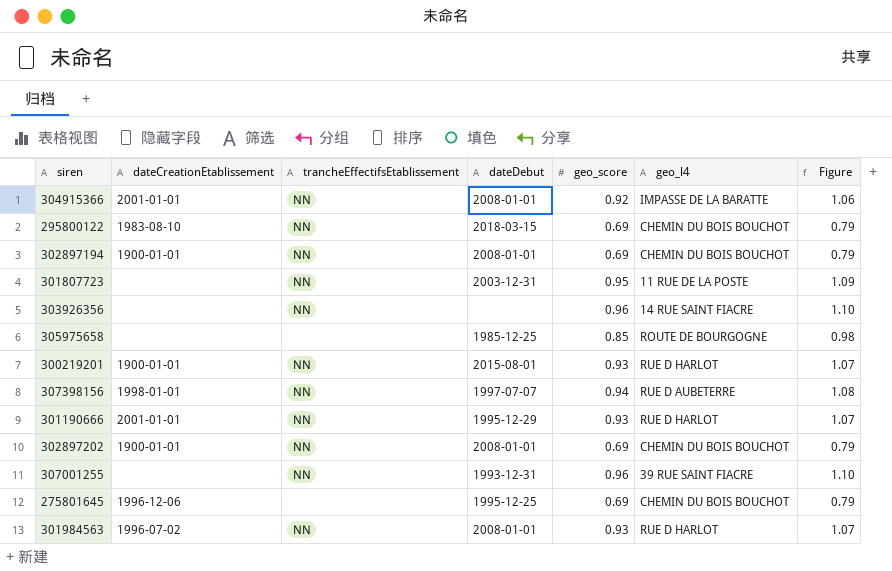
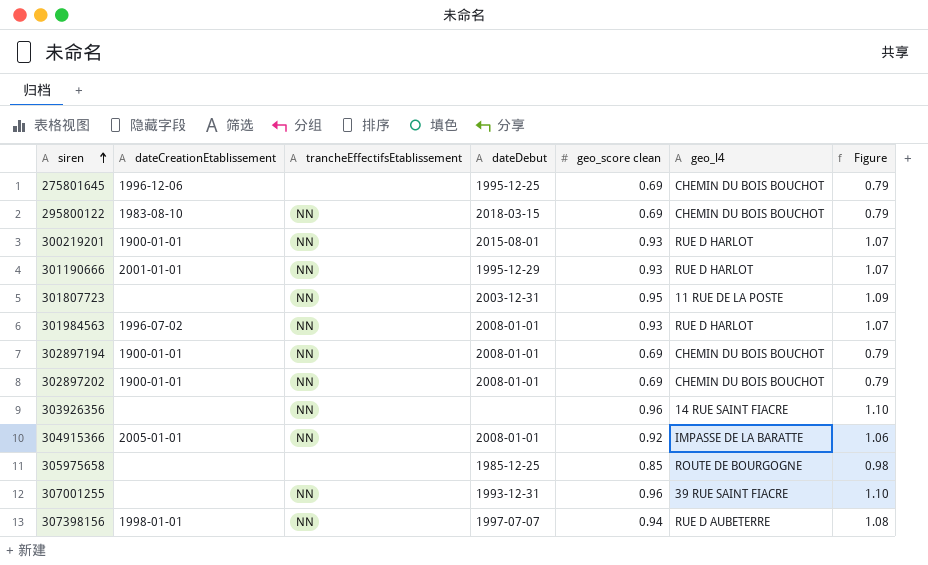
row order: none -> siren ascending
column name: geo_score -> geo_score clean
304915366 | dateCreationEtablissement: 2001-01-01 -> 2005-01-01

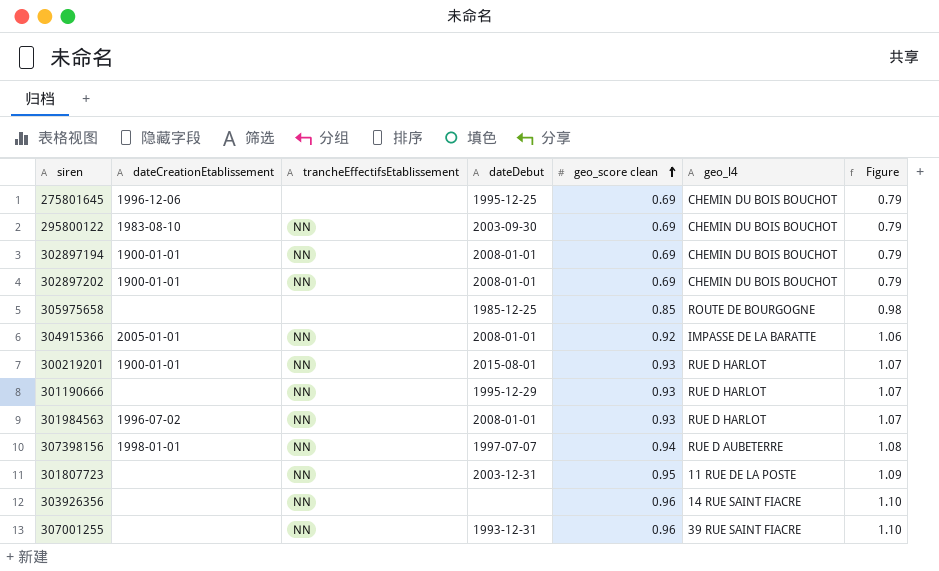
row order: siren ascending -> geo_score clean ascending
295800122 | dateDebut: 2018-03-15 -> 2003-09-30
301190666 | dateCreationEtablissement: 2001-01-01 -> none

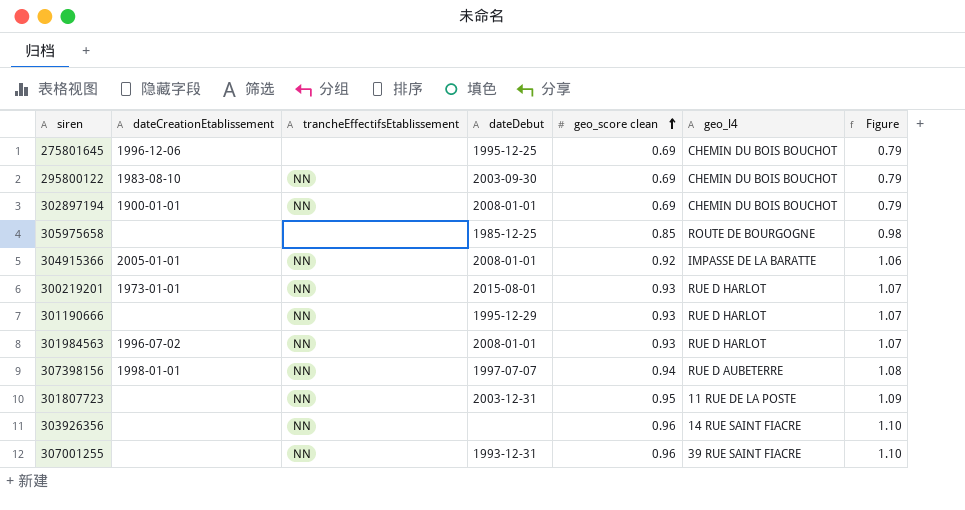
row 302897202: 1900-01-01 | NN | 2008-01-01 | 0.69 | CHEMIN DU BOIS BOUCHOT | 0.79 -> none
300219201 | dateCreationEtablissement: 1900-01-01 -> 1973-01-01

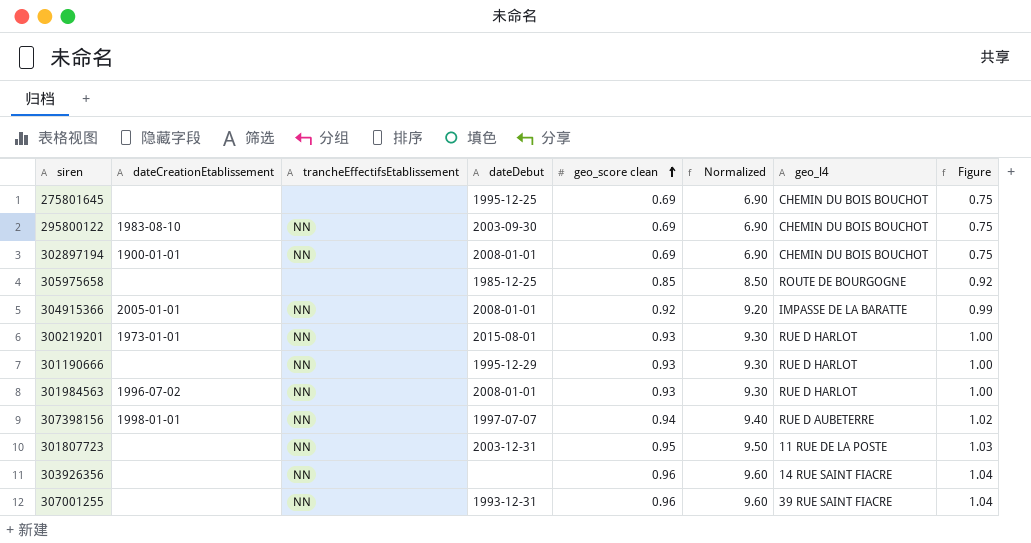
column Normalized | formula: none -> [geo_score clean] * 10
column Figure | formula: [geo_score clean] * 1.15 -> [geo_score clean] * 1.08
275801645 | dateCreationEtablissement: 1996-12-06 -> none

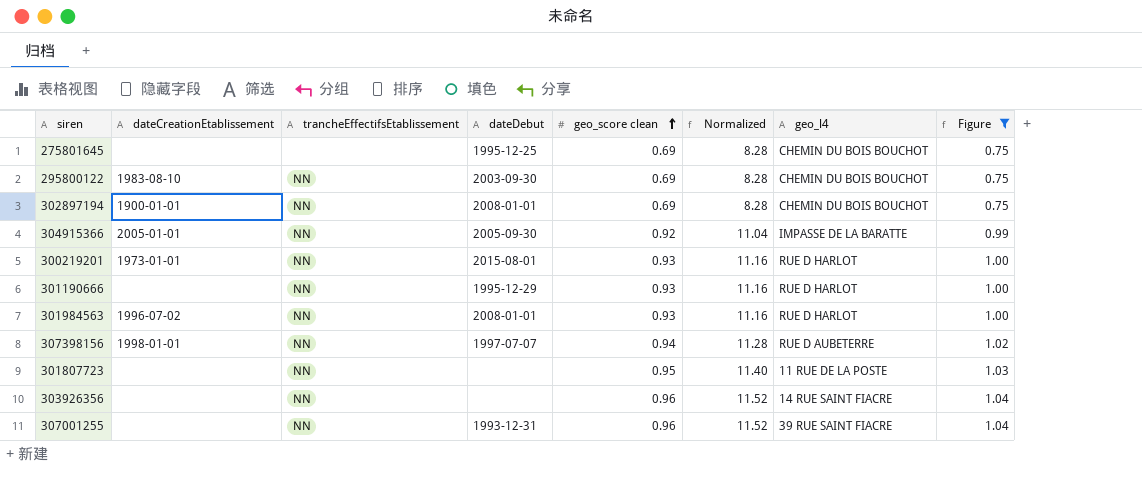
filter: none -> Figure != 0.92
column Normalized | formula: [geo_score clean] * 10 -> [geo_score clean] * 12
304915366 | dateDebut: 2008-01-01 -> 2005-09-30
301807723 | dateDebut: 2003-12-31 -> none

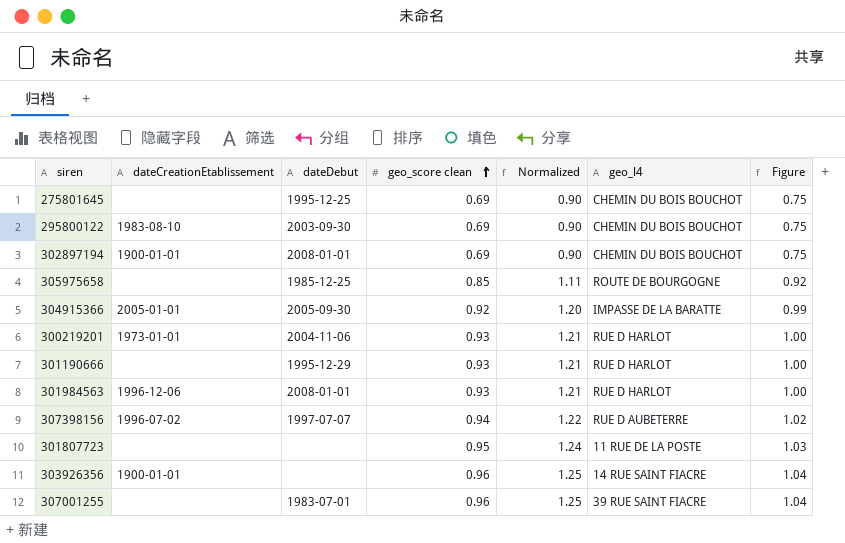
filter: Figure != 0.92 -> none
column trancheEffectifsEtablissement | position: 3 -> none
column Normalized | formula: [geo_score clean] * 12 -> [geo_score clean] * 1.3
300219201 | dateDebut: 2015-08-01 -> 2004-11-06
301984563 | dateCreationEtablissement: 1996-07-02 -> 1996-12-06
307398156 | dateCreationEtablissement: 1998-01-01 -> 1996-07-02
303926356 | dateCreationEtablissement: none -> 1900-01-01
307001255 | dateDebut: 1993-12-31 -> 1983-07-01

